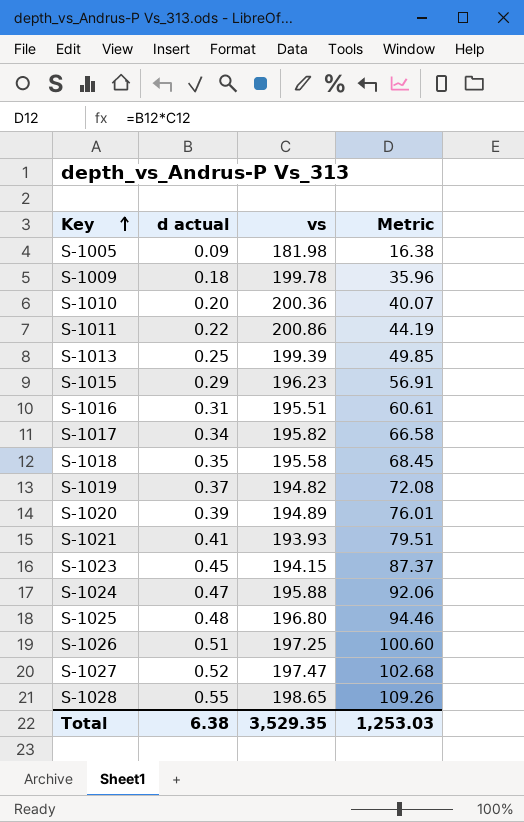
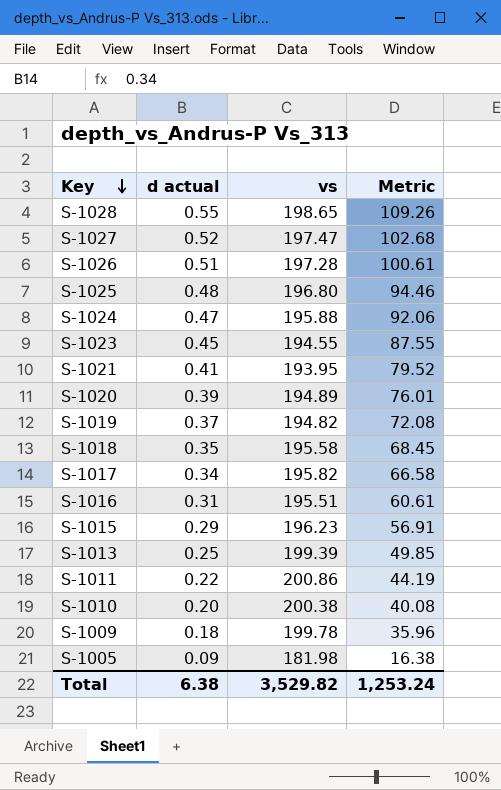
row order: Key ascending -> Key descending
S-1026 | vs: 197.25 -> 197.28
S-1026 | Metric: 100.60 -> 100.61
S-1023 | vs: 194.15 -> 194.55
S-1023 | Metric: 87.37 -> 87.55
S-1021 | vs: 193.93 -> 193.95
S-1021 | Metric: 79.51 -> 79.52
S-1010 | vs: 200.36 -> 200.38
S-1010 | Metric: 40.07 -> 40.08
Total | vs: 3,529.35 -> 3,529.82
Total | Metric: 1,253.03 -> 1,253.24

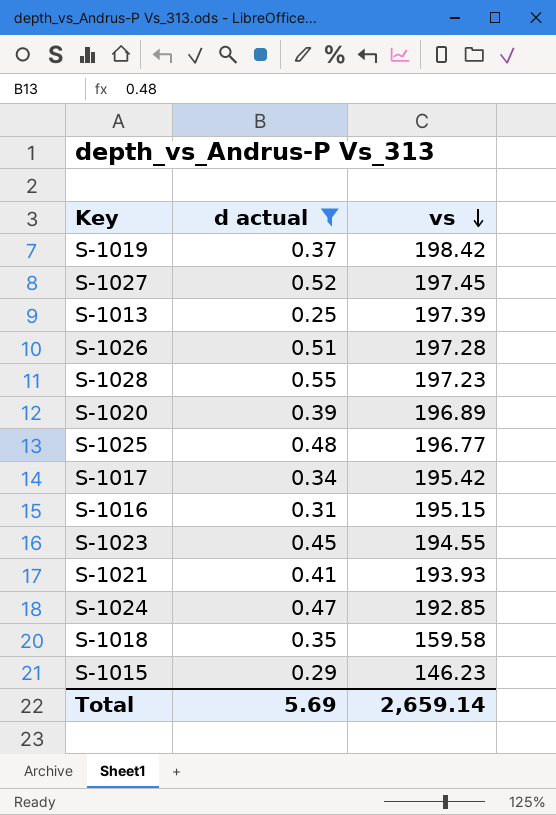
filter: none -> d actual >= 0.25
row order: Key descending -> vs descending
column Metric | formula: [d actual] * [vs] -> none
S-1019 | vs: 194.82 -> 198.42
S-1027 | vs: 197.47 -> 197.45
S-1013 | vs: 199.39 -> 197.39
S-1028 | vs: 198.65 -> 197.23
S-1020 | vs: 194.89 -> 196.89
S-1025 | vs: 196.80 -> 196.77
S-1017 | vs: 195.82 -> 195.42
S-1016 | vs: 195.51 -> 195.15
S-1021 | vs: 193.95 -> 193.93
S-1024 | vs: 195.88 -> 192.85
S-1018 | vs: 195.58 -> 159.58
S-1015 | vs: 196.23 -> 146.23
Total | d actual: 6.38 -> 5.69
Total | vs: 3,529.82 -> 2,659.14

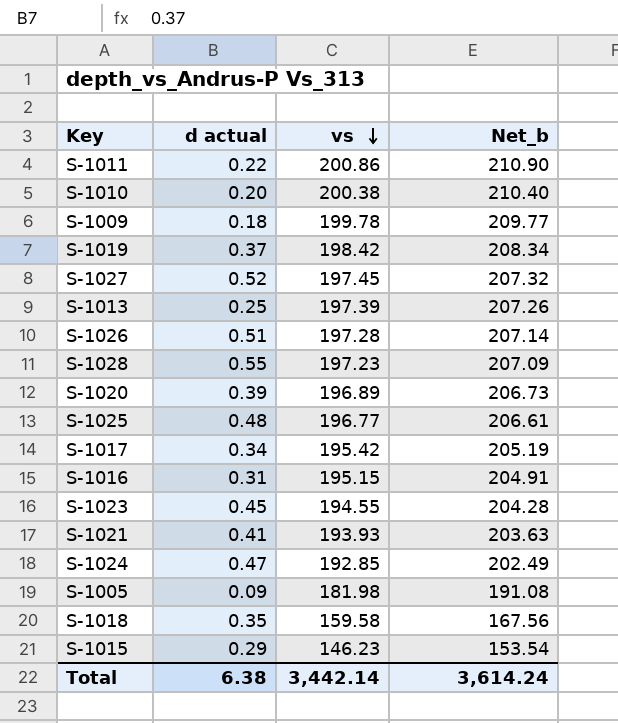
filter: d actual >= 0.25 -> none
column Net_b | formula: none -> [vs] * 1.05
Total | d actual: 5.69 -> 6.38
Total | vs: 2,659.14 -> 3,442.14

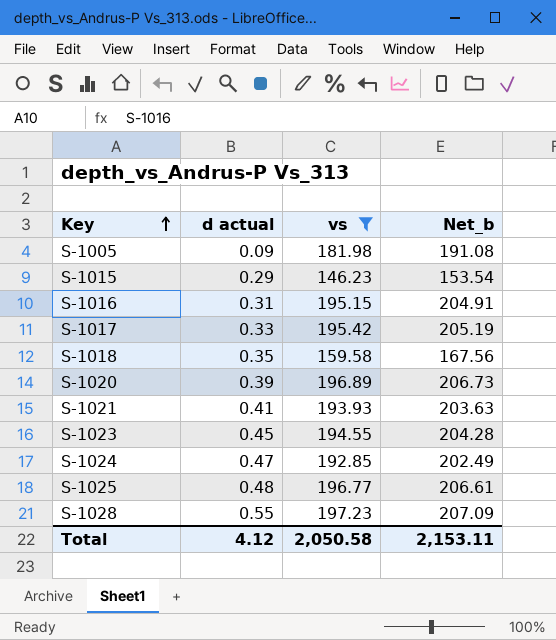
filter: none -> vs <= 197.23
row order: vs descending -> Key ascending
S-1017 | d actual: 0.34 -> 0.33
Total | d actual: 6.38 -> 4.12
Total | vs: 3,442.14 -> 2,050.58
Total | Net_b: 3,614.24 -> 2,153.11

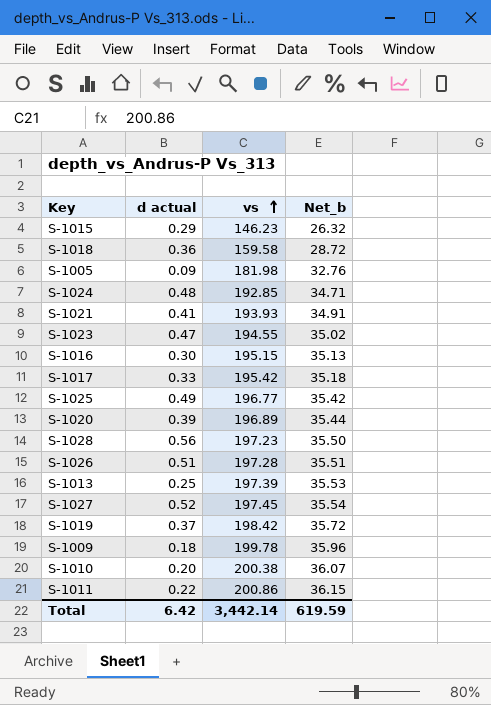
filter: vs <= 197.23 -> none
row order: Key ascending -> vs ascending
column Net_b | formula: [vs] * 1.05 -> [vs] * 0.18
S-1018 | d actual: 0.35 -> 0.36
S-1024 | d actual: 0.47 -> 0.48
S-1023 | d actual: 0.45 -> 0.47
S-1016 | d actual: 0.31 -> 0.30
S-1025 | d actual: 0.48 -> 0.49
S-1028 | d actual: 0.55 -> 0.56
Total | d actual: 4.12 -> 6.42
Total | vs: 2,050.58 -> 3,442.14
Total | Net_b: 2,153.11 -> 619.59

